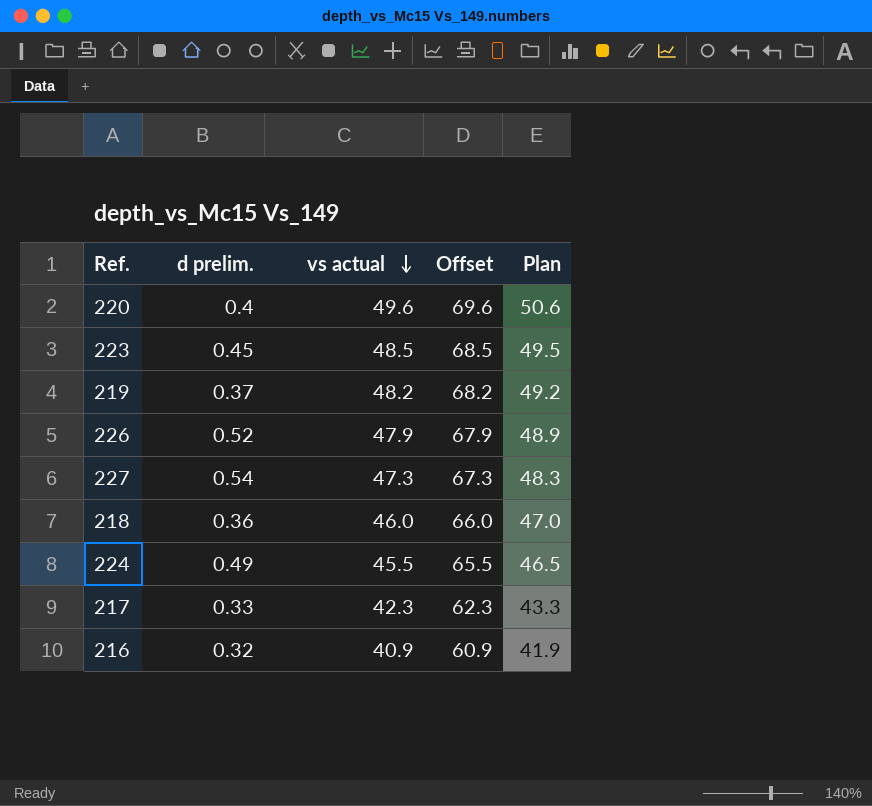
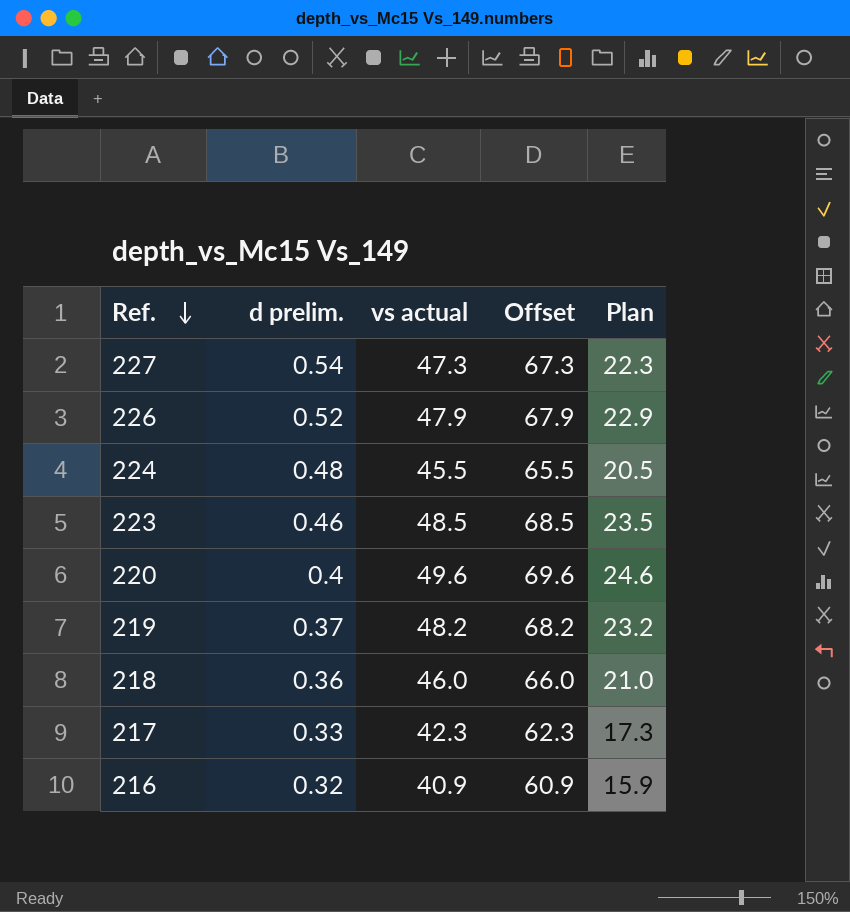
row order: vs actual descending -> Ref. descending
column Plan | formula: [vs actual] + 1 -> [vs actual] - 25
224 | d prelim.: 0.49 -> 0.48
223 | d prelim.: 0.45 -> 0.46

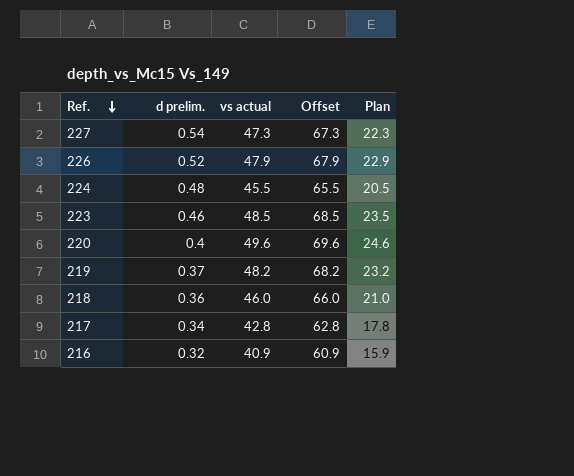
217 | d prelim.: 0.33 -> 0.34
217 | vs actual: 42.3 -> 42.8
217 | Offset: 62.3 -> 62.8
217 | Plan: 17.3 -> 17.8

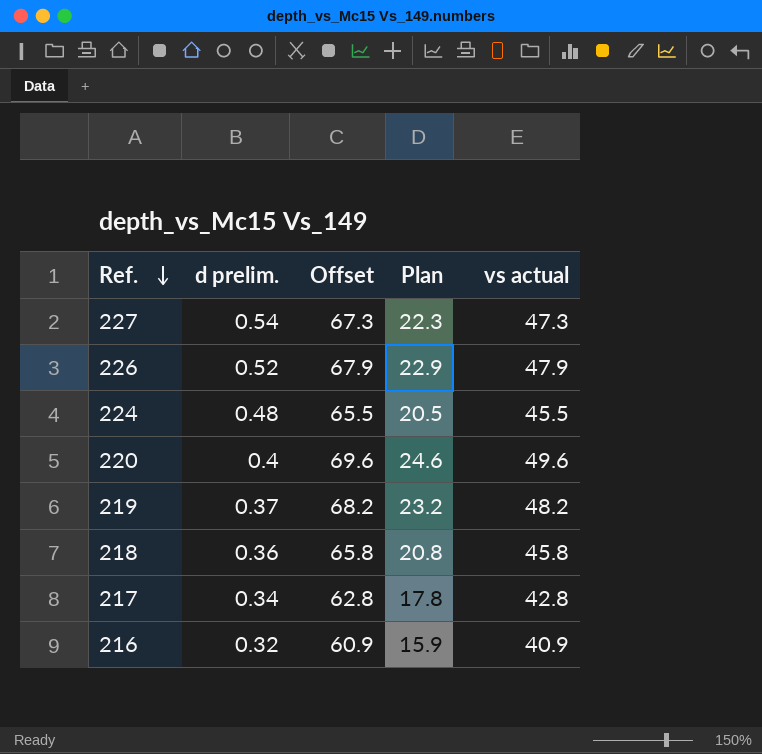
column vs actual | position: 3 -> 5
row 223: 0.46 | 48.5 | 68.5 | 23.5 -> none
218 | Offset: 66.0 -> 65.8
218 | Plan: 21.0 -> 20.8
218 | vs actual: 46.0 -> 45.8

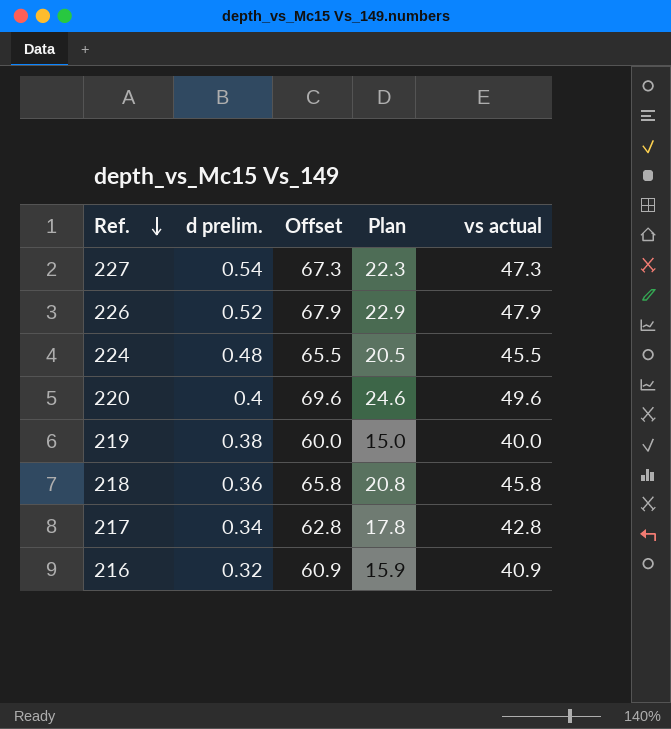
219 | d prelim.: 0.37 -> 0.38
219 | Offset: 68.2 -> 60.0
219 | Plan: 23.2 -> 15.0
219 | vs actual: 48.2 -> 40.0

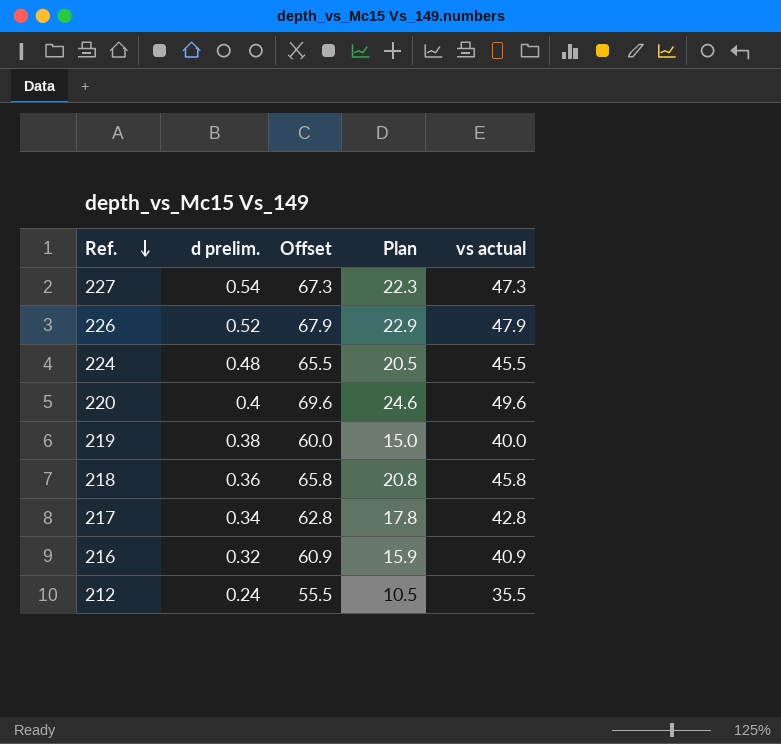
row 212: none -> 0.24 | 55.5 | 10.5 | 35.5

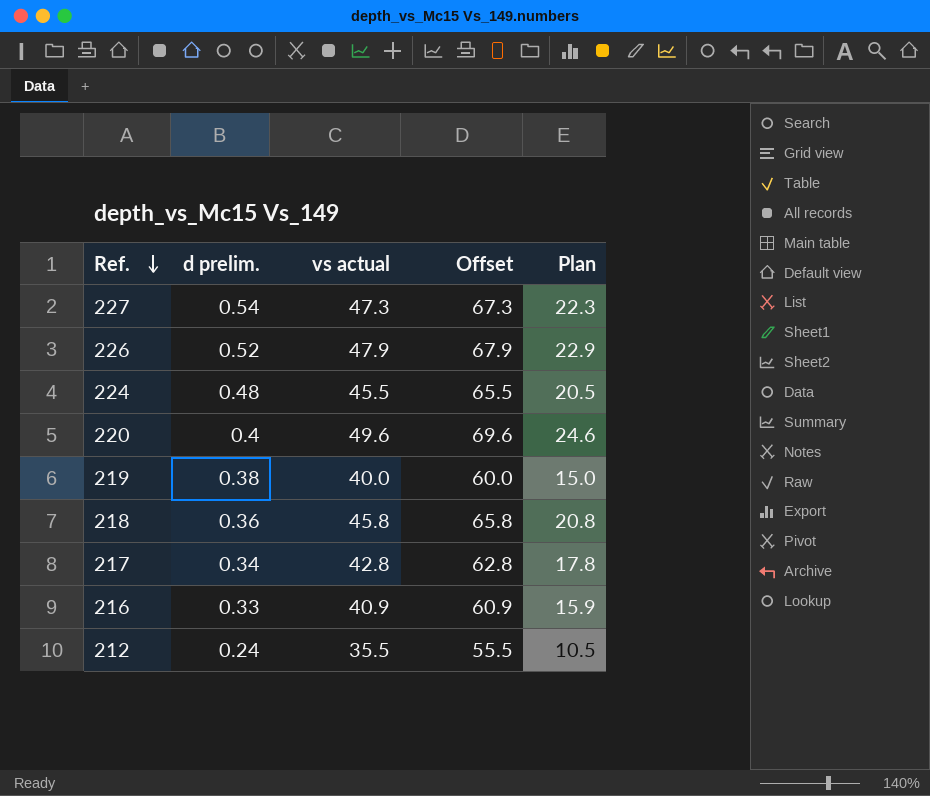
column vs actual | position: 5 -> 3
216 | d prelim.: 0.32 -> 0.33

